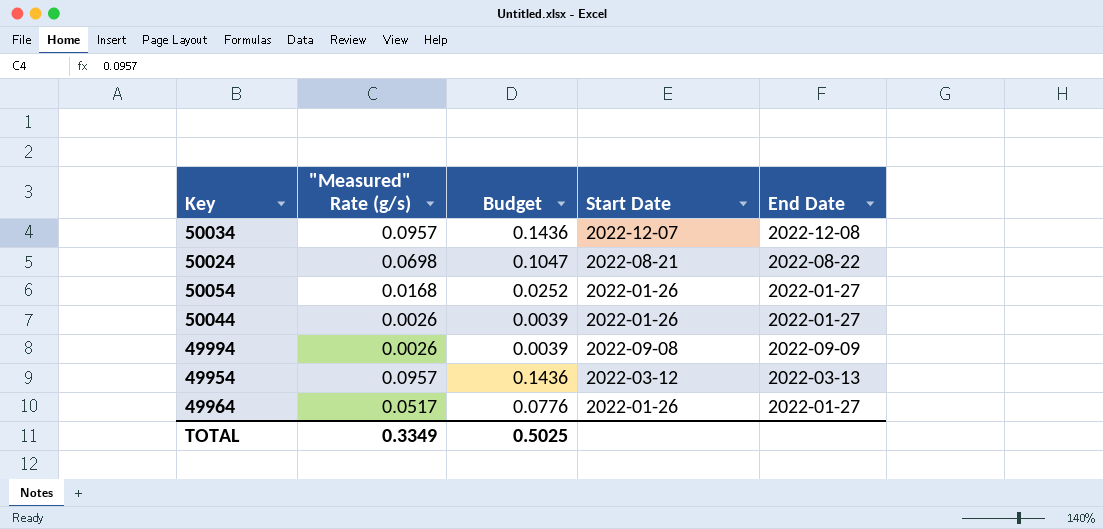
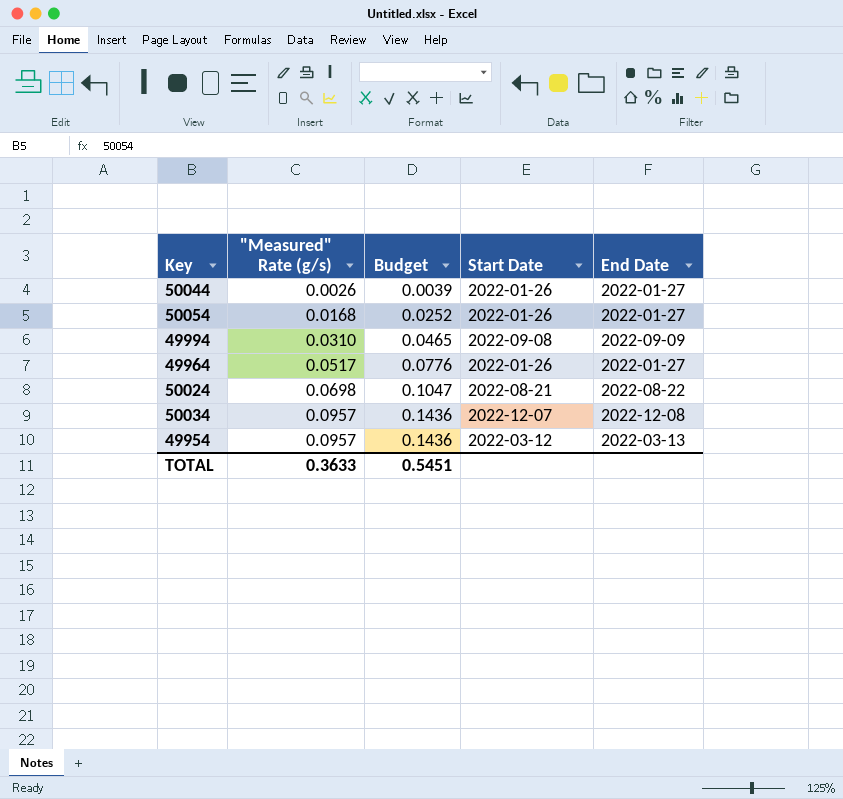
row order: none -> "Measured" Rate (g/s) ascending
49994 | "Measured" Rate (g/s): 0.0026 -> 0.0310
49994 | Budget: 0.0039 -> 0.0465
TOTAL | "Measured" Rate (g/s): 0.3349 -> 0.3633
TOTAL | Budget: 0.5025 -> 0.5451

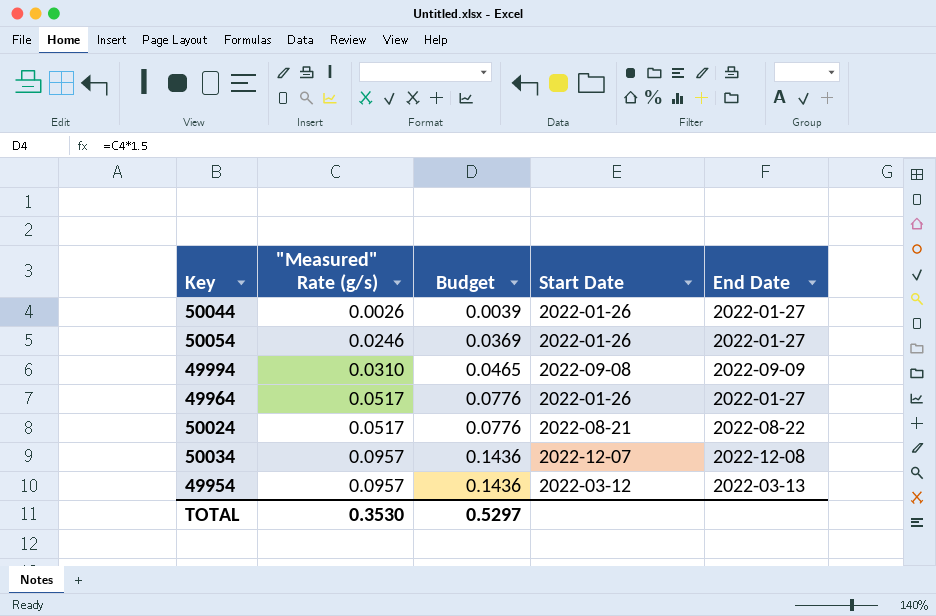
50054 | "Measured" Rate (g/s): 0.0168 -> 0.0246
50054 | Budget: 0.0252 -> 0.0369
50024 | "Measured" Rate (g/s): 0.0698 -> 0.0517
50024 | Budget: 0.1047 -> 0.0776
TOTAL | "Measured" Rate (g/s): 0.3633 -> 0.3530
TOTAL | Budget: 0.5451 -> 0.5297

